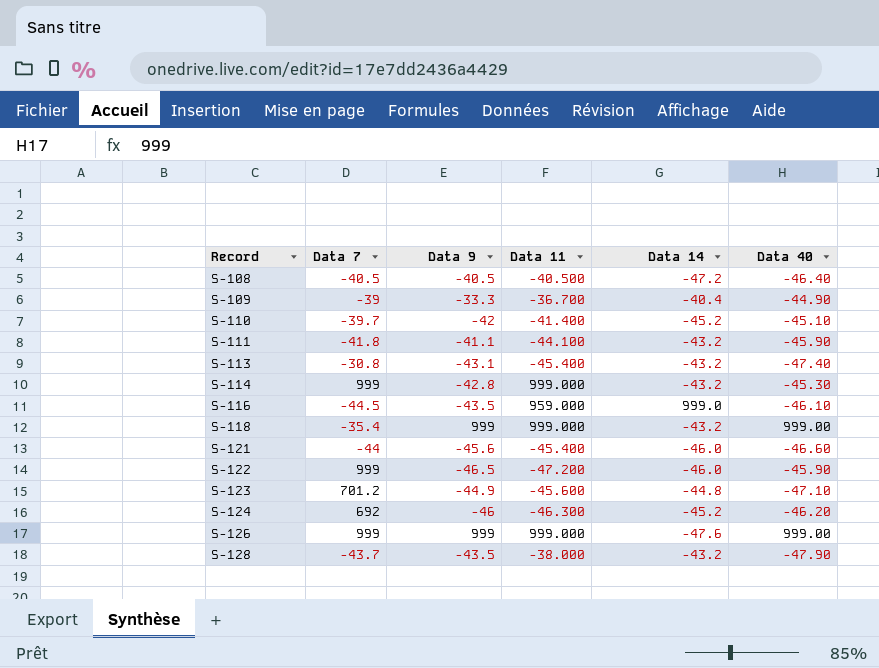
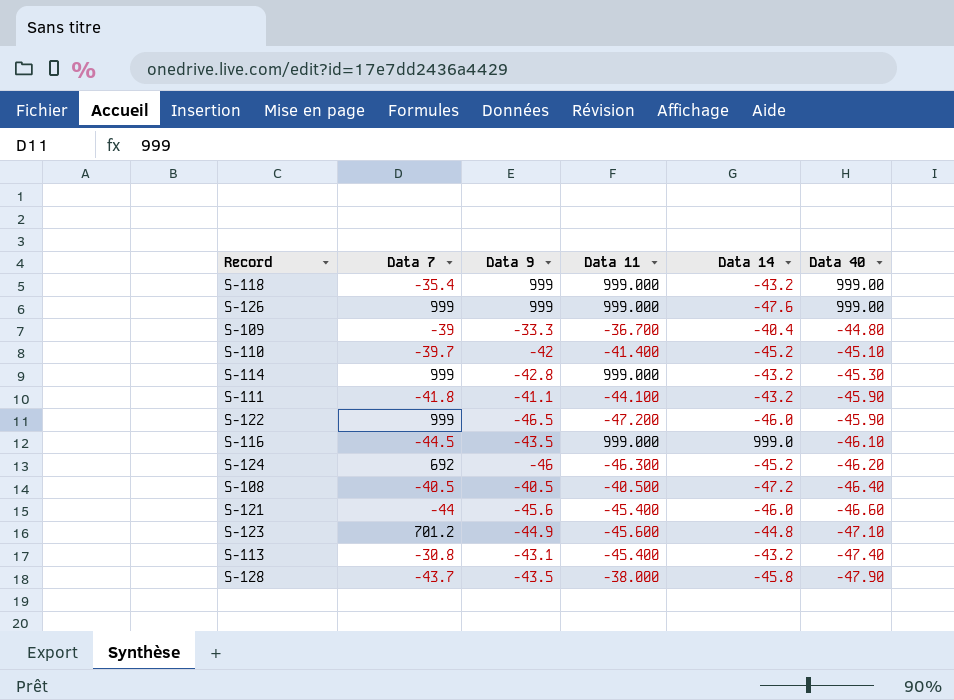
row order: Record ascending -> Data 40 descending
S-109 | Data 40: -44.90 -> -44.80
S-116 | Data 11: 959.000 -> 999.000
S-128 | Data 14: -43.2 -> -45.8

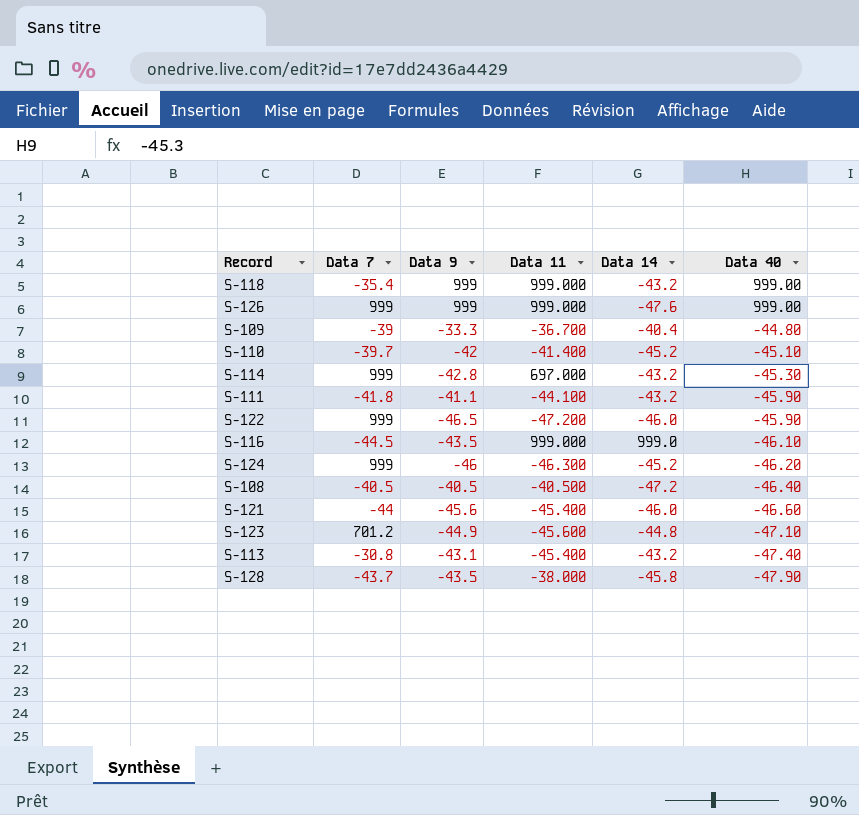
S-114 | Data 11: 999.000 -> 697.000
S-124 | Data 7: 692 -> 999

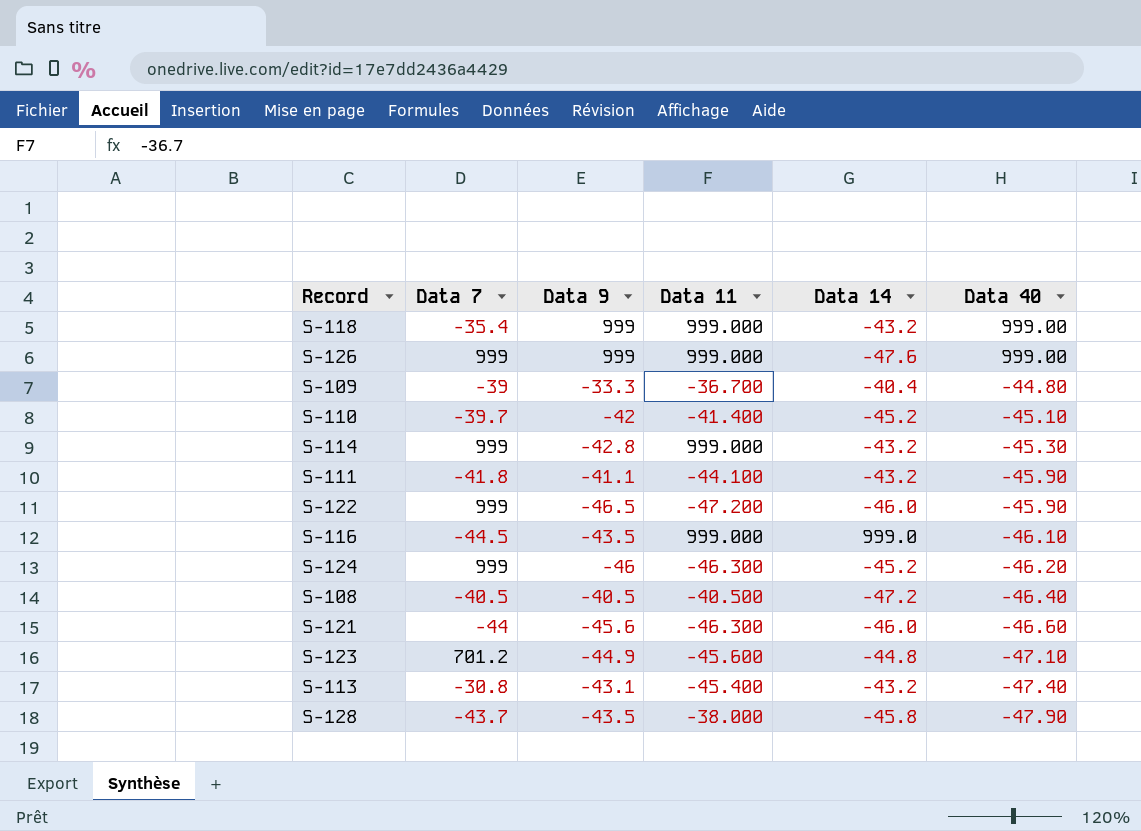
S-114 | Data 11: 697.000 -> 999.000
S-121 | Data 11: -45.400 -> -46.300

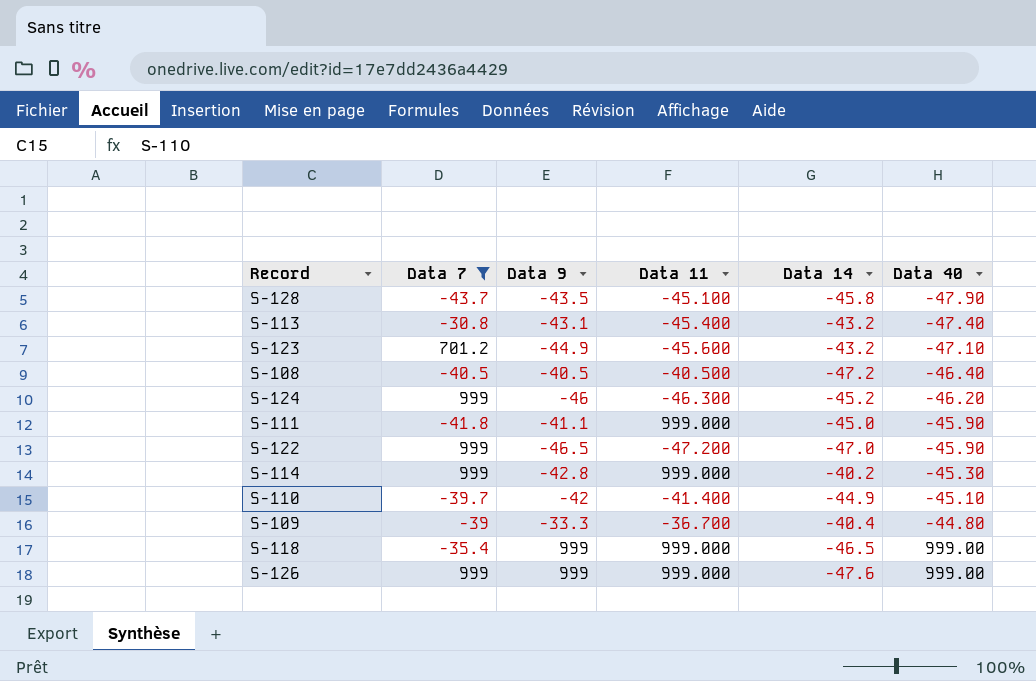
filter: none -> Data 7 >= -43.7
row order: Data 40 descending -> Data 40 ascending
S-128 | Data 11: -38.000 -> -45.100
S-123 | Data 14: -44.8 -> -43.2
S-111 | Data 11: -44.100 -> 999.000
S-111 | Data 14: -43.2 -> -45.0
S-122 | Data 14: -46.0 -> -47.0
S-114 | Data 14: -43.2 -> -40.2
S-110 | Data 14: -45.2 -> -44.9
S-118 | Data 14: -43.2 -> -46.5

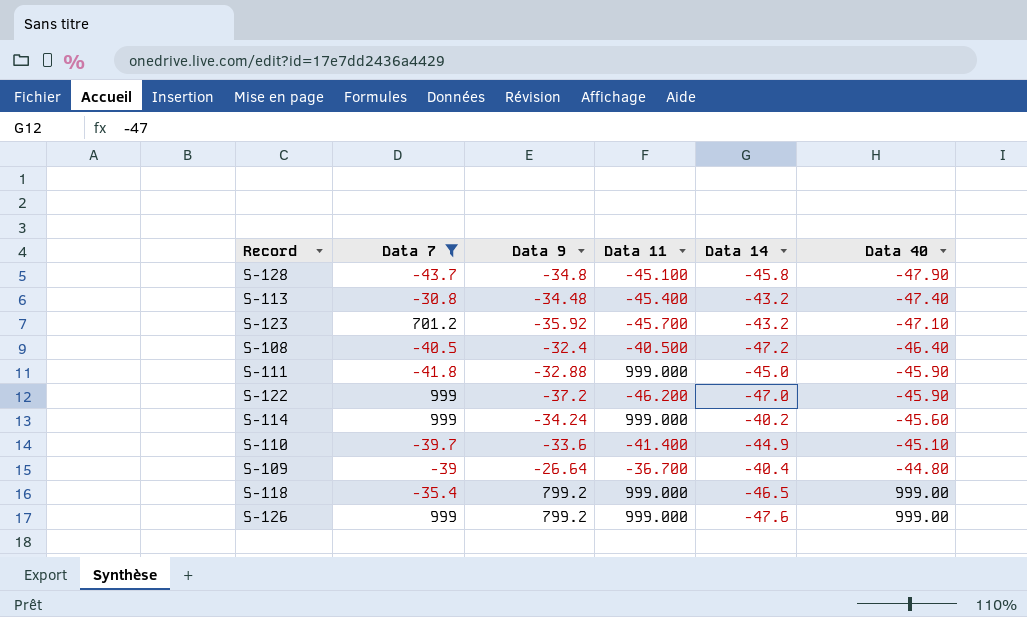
row S-124: 999 | -46 | -46.300 | -45.2 | -46.20 -> none
S-128 | Data 9: -43.5 -> -34.8
S-113 | Data 9: -43.1 -> -34.48
S-123 | Data 9: -44.9 -> -35.92
S-123 | Data 11: -45.600 -> -45.700
S-108 | Data 9: -40.5 -> -32.4
S-111 | Data 9: -41.1 -> -32.88
S-122 | Data 9: -46.5 -> -37.2
S-122 | Data 11: -47.200 -> -46.200
S-114 | Data 9: -42.8 -> -34.24
S-114 | Data 40: -45.30 -> -45.60
S-110 | Data 9: -42 -> -33.6
S-109 | Data 9: -33.3 -> -26.64
S-118 | Data 9: 999 -> 799.2
S-126 | Data 9: 999 -> 799.2

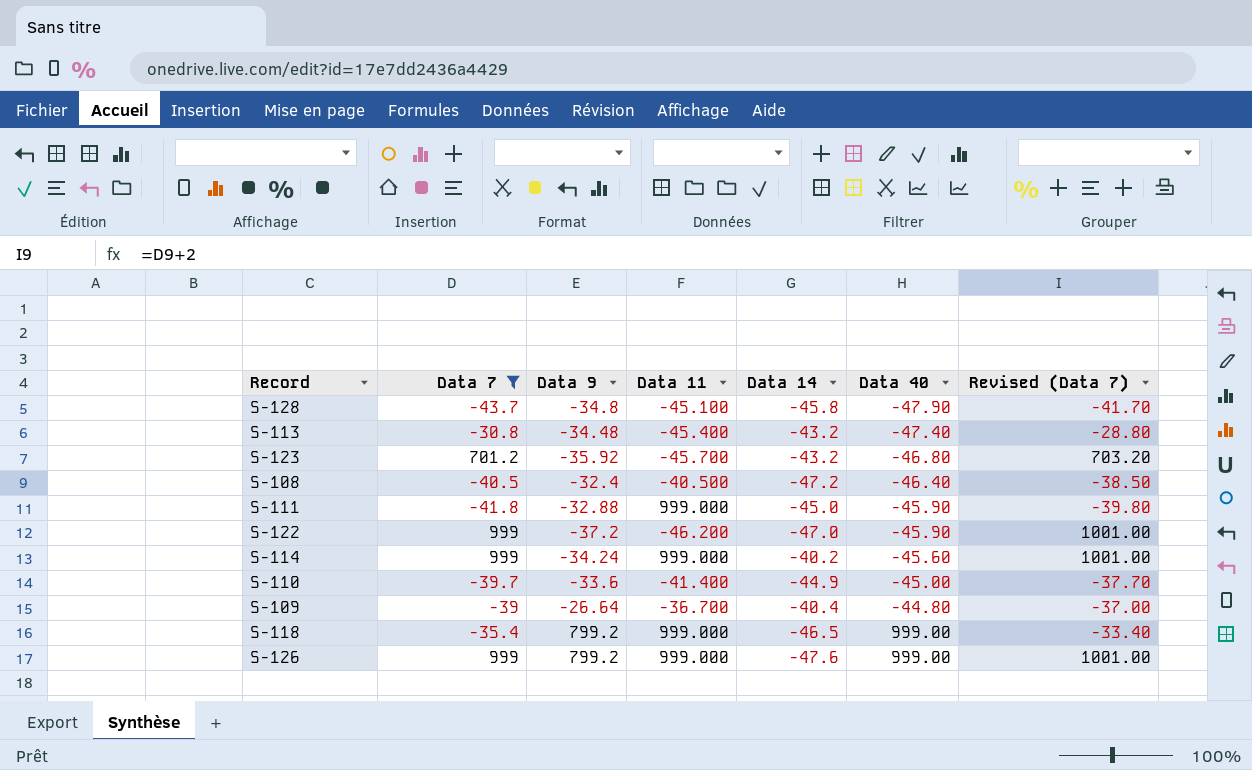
column Revised (Data 7) | formula: none -> [Data 7] + 2
S-123 | Data 40: -47.10 -> -46.80
S-110 | Data 40: -45.10 -> -45.00

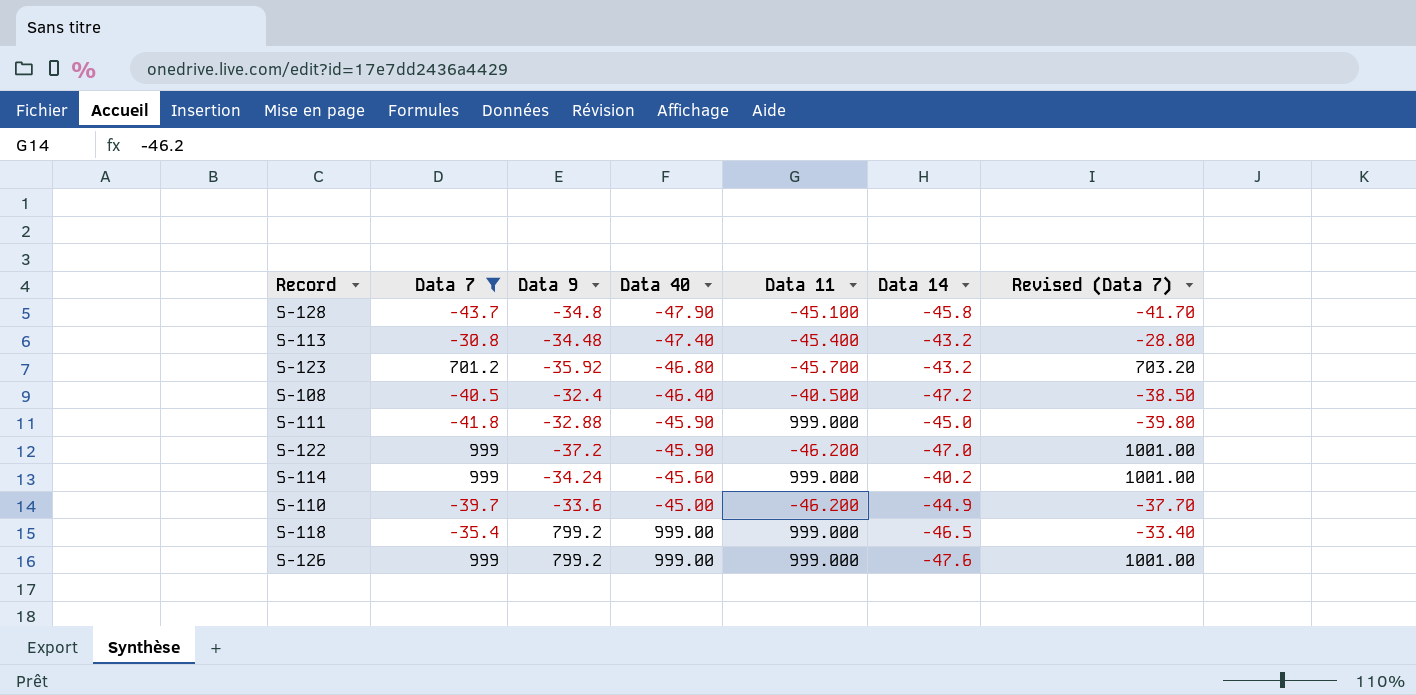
column Data 40 | position: 6 -> 4
row S-109: -39 | -26.64 | -36.700 | -40.4 | -44.80 | -37.00 -> none
S-110 | Data 11: -41.400 -> -46.200

